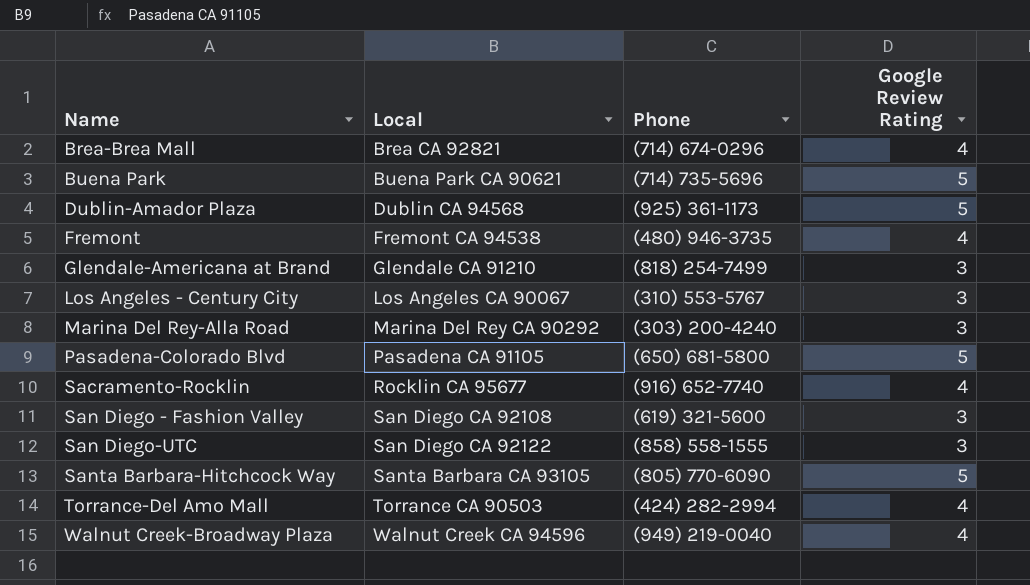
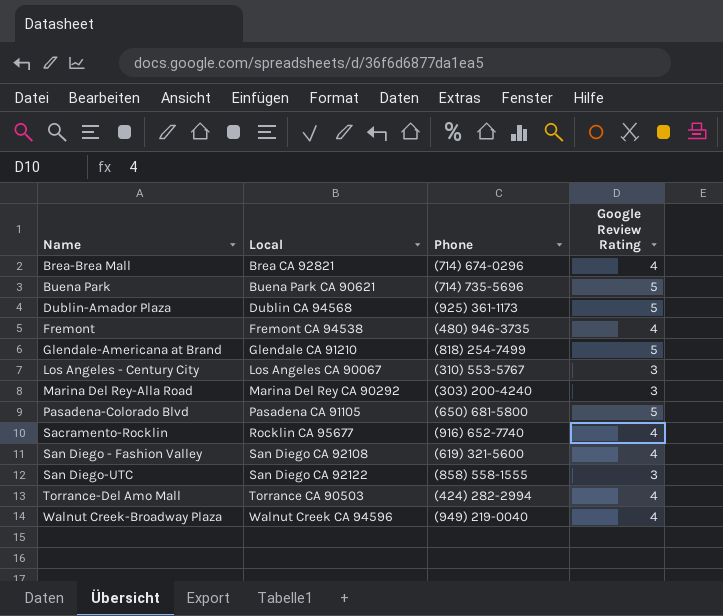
row Santa Barbara-Hitchcock Way: Santa Barbara CA 93105 | (805) 770-6090 | 5 -> none
Glendale-Americana at Brand | Google Review Rating: 3 -> 5
San Diego - Fashion Valley | Google Review Rating: 3 -> 4

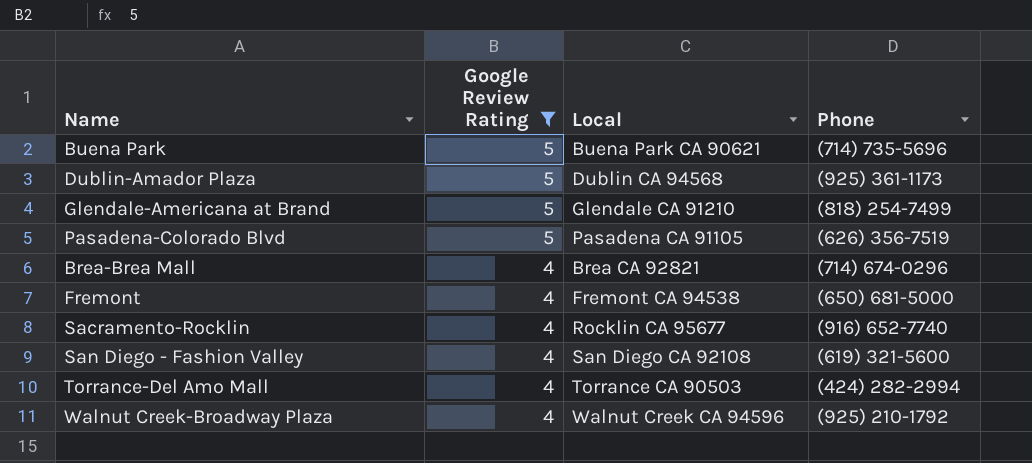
filter: none -> Google Review Rating != 3
row order: Name ascending -> Google Review Rating descending
column Google Review Rating | position: 4 -> 2
Pasadena-Colorado Blvd | Phone: (650) 681-5800 -> (626) 356-7519
Fremont | Phone: (480) 946-3735 -> (650) 681-5000
Walnut Creek-Broadway Plaza | Phone: (949) 219-0040 -> (925) 210-1792

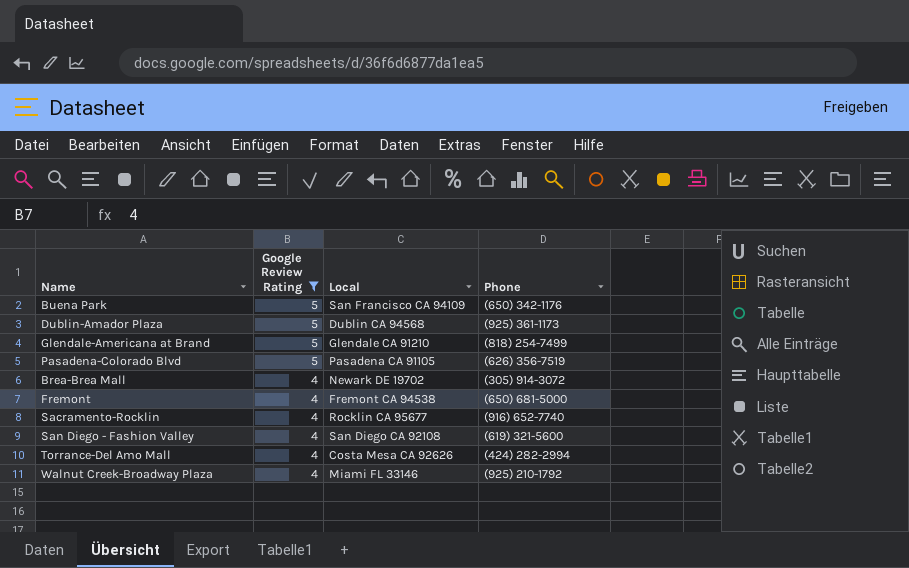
Buena Park | Local: Buena Park CA 90621 -> San Francisco CA 94109
Buena Park | Phone: (714) 735-5696 -> (650) 342-1176
Brea-Brea Mall | Local: Brea CA 92821 -> Newark DE 19702
Brea-Brea Mall | Phone: (714) 674-0296 -> (305) 914-3072
Torrance-Del Amo Mall | Local: Torrance CA 90503 -> Costa Mesa CA 92626
Walnut Creek-Broadway Plaza | Local: Walnut Creek CA 94596 -> Miami FL 33146

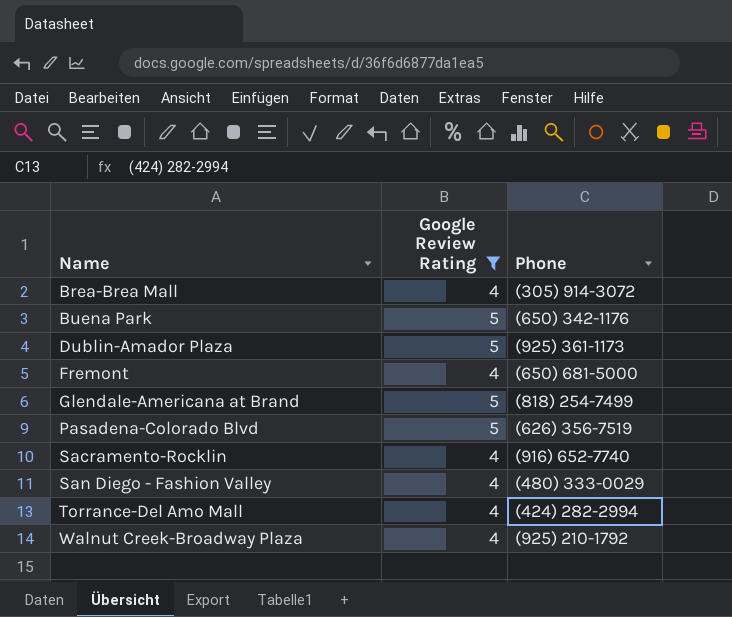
row order: Google Review Rating descending -> Name ascending
column Local | position: 3 -> none
San Diego - Fashion Valley | Phone: (619) 321-5600 -> (480) 333-0029

